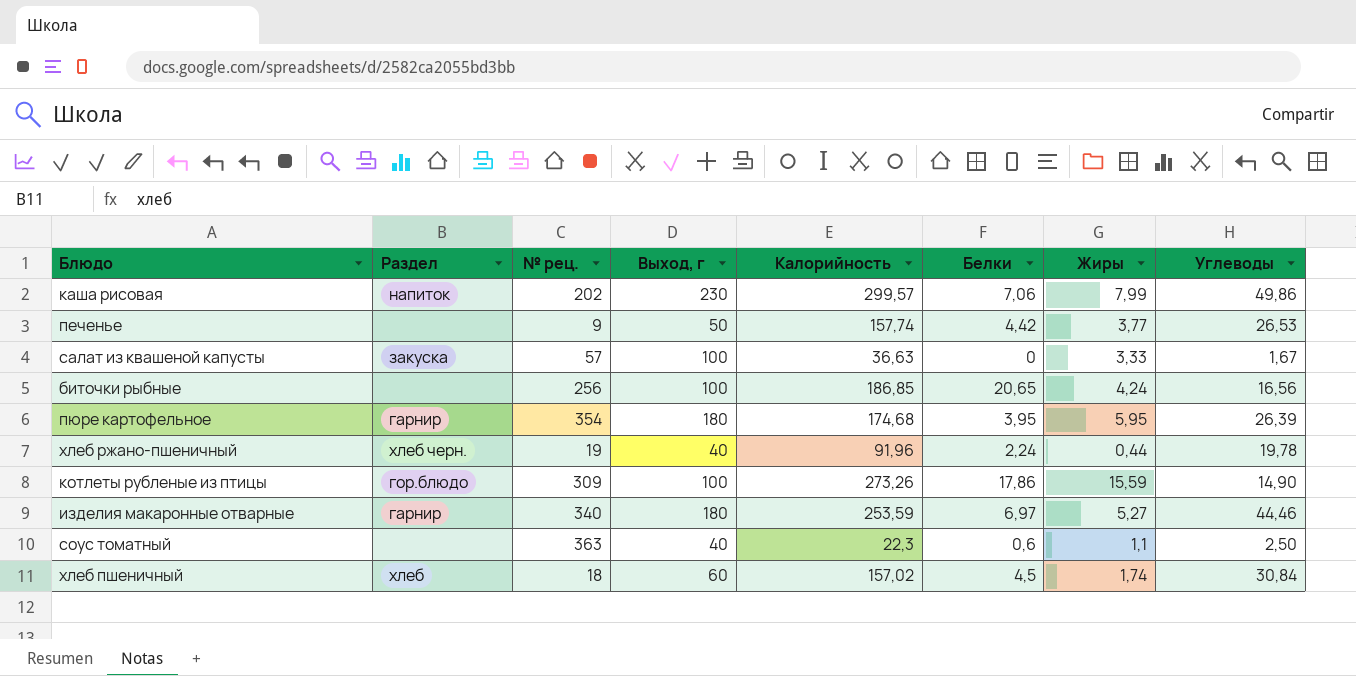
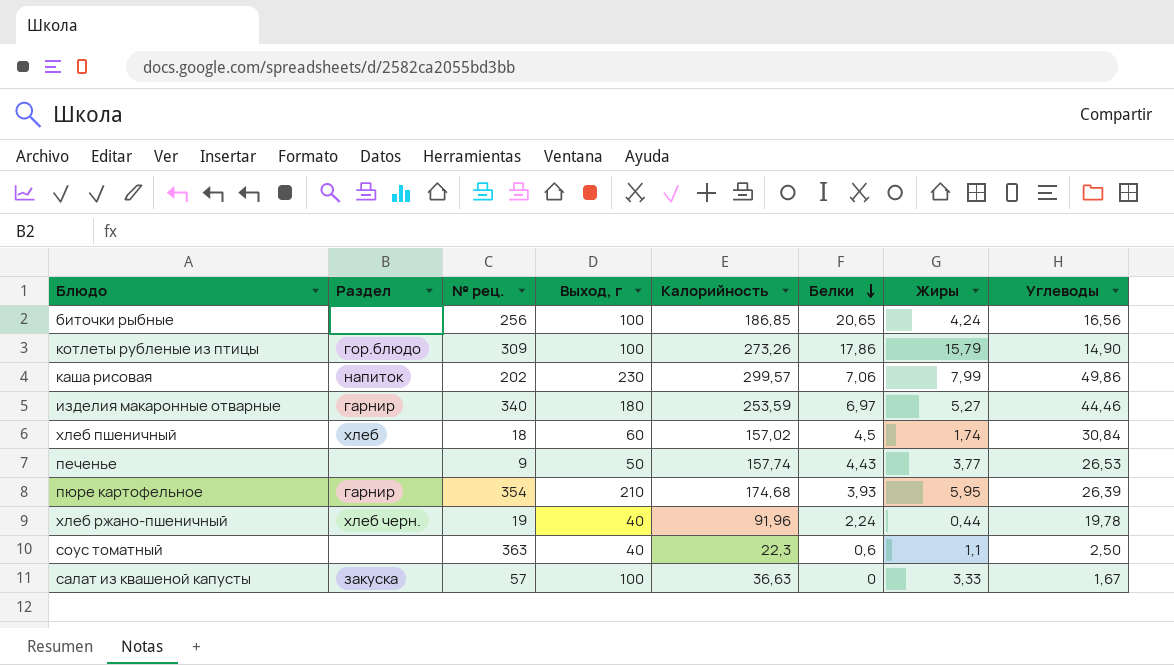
row order: none -> Белки descending
котлеты рубленые из птицы | Жиры: 15,59 -> 15,79
печенье | Белки: 4,42 -> 4,43
пюре картофельное | Выход, г: 180 -> 210
пюре картофельное | Белки: 3,95 -> 3,93

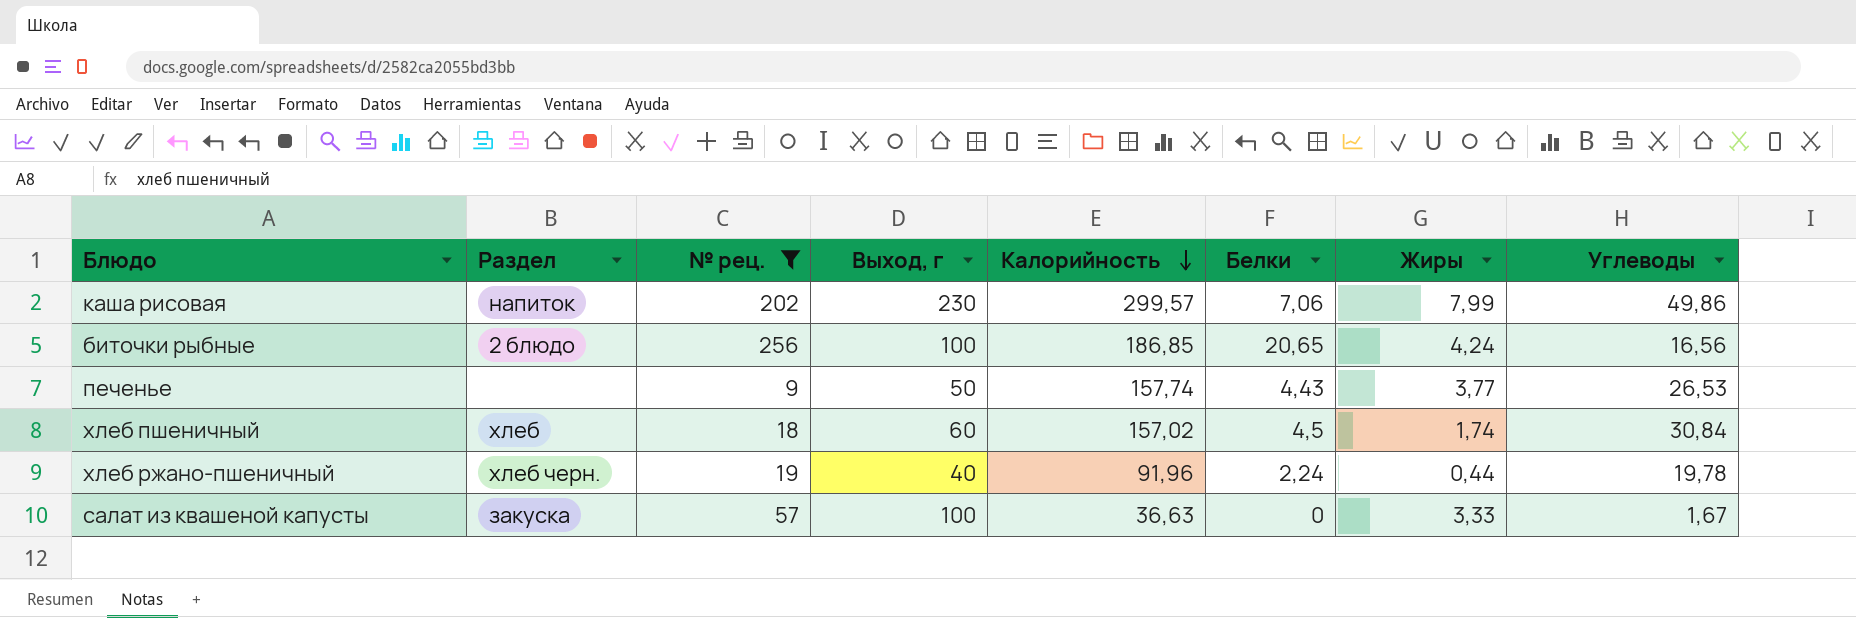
filter: none -> № рец. <= 256
row order: Белки descending -> Калорийность descending
биточки рыбные | Раздел: none -> 2 блюдо

